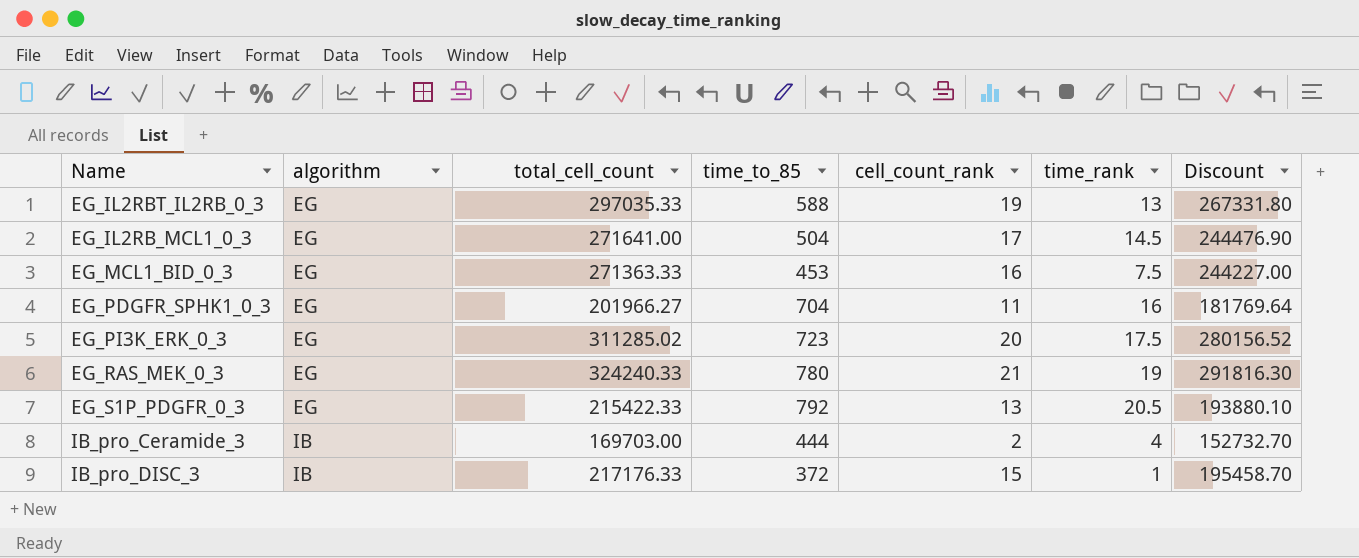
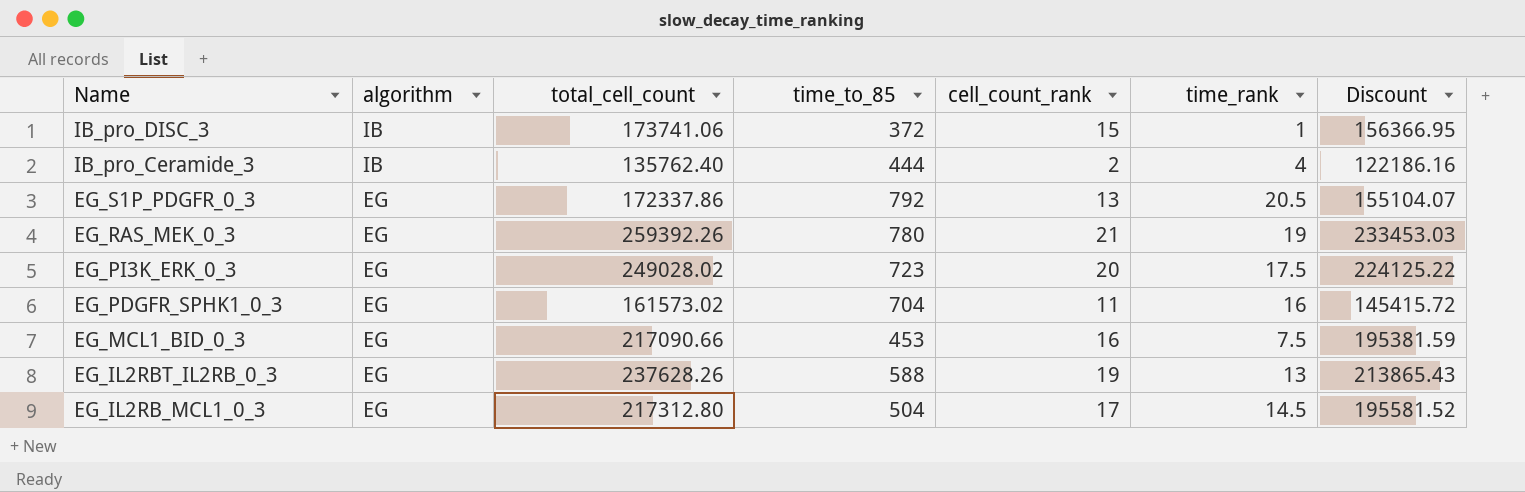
row order: algorithm ascending -> Name descending
IB_pro_DISC_3 | total_cell_count: 217176.33 -> 173741.06
IB_pro_DISC_3 | Discount: 195458.70 -> 156366.95
IB_pro_Ceramide_3 | total_cell_count: 169703.00 -> 135762.40
IB_pro_Ceramide_3 | Discount: 152732.70 -> 122186.16
EG_S1P_PDGFR_0_3 | total_cell_count: 215422.33 -> 172337.86
EG_S1P_PDGFR_0_3 | Discount: 193880.10 -> 155104.07
EG_RAS_MEK_0_3 | total_cell_count: 324240.33 -> 259392.26
EG_RAS_MEK_0_3 | Discount: 291816.30 -> 233453.03
EG_PI3K_ERK_0_3 | total_cell_count: 311285.02 -> 249028.02
EG_PI3K_ERK_0_3 | Discount: 280156.52 -> 224125.22
EG_PDGFR_SPHK1_0_3 | total_cell_count: 201966.27 -> 161573.02
EG_PDGFR_SPHK1_0_3 | Discount: 181769.64 -> 145415.72
EG_MCL1_BID_0_3 | total_cell_count: 271363.33 -> 217090.66
EG_MCL1_BID_0_3 | Discount: 244227.00 -> 195381.59
EG_IL2RBT_IL2RB_0_3 | total_cell_count: 297035.33 -> 237628.26
EG_IL2RBT_IL2RB_0_3 | Discount: 267331.80 -> 213865.43
EG_IL2RB_MCL1_0_3 | total_cell_count: 271641.00 -> 217312.80
EG_IL2RB_MCL1_0_3 | Discount: 244476.90 -> 195581.52

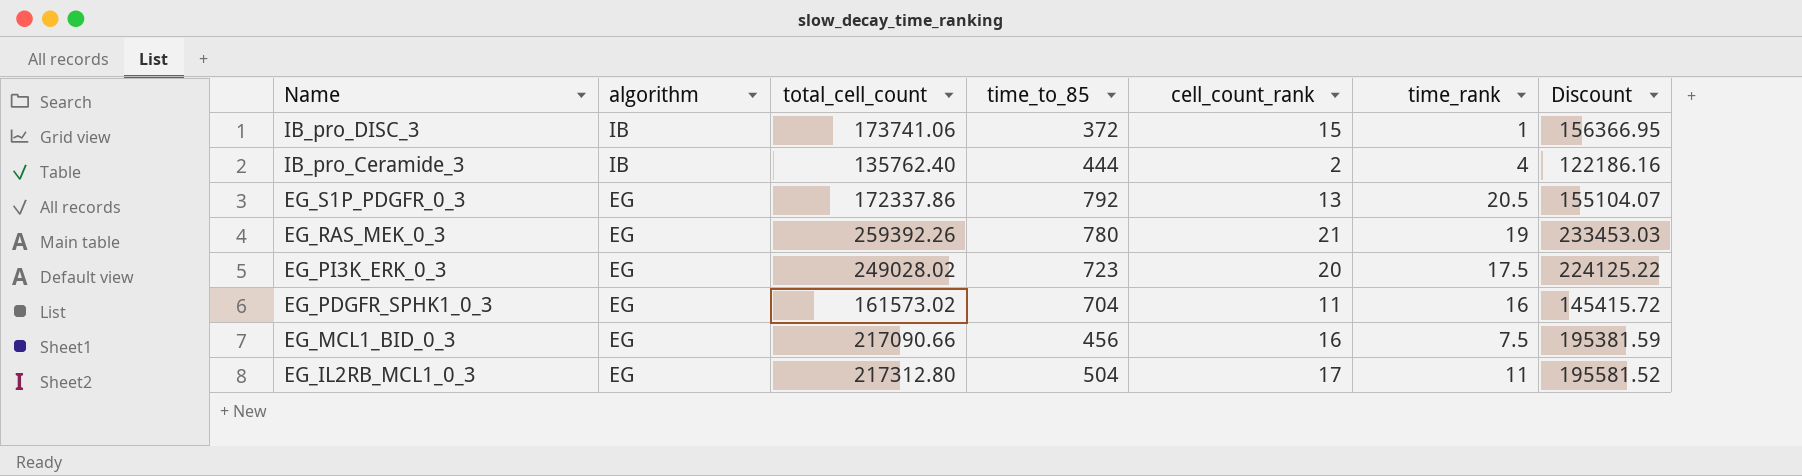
row EG_IL2RBT_IL2RB_0_3: EG | 237628.26 | 588 | 19 | 13 | 213865.43 -> none
EG_MCL1_BID_0_3 | time_to_85: 453 -> 456
EG_IL2RB_MCL1_0_3 | time_rank: 14.5 -> 11

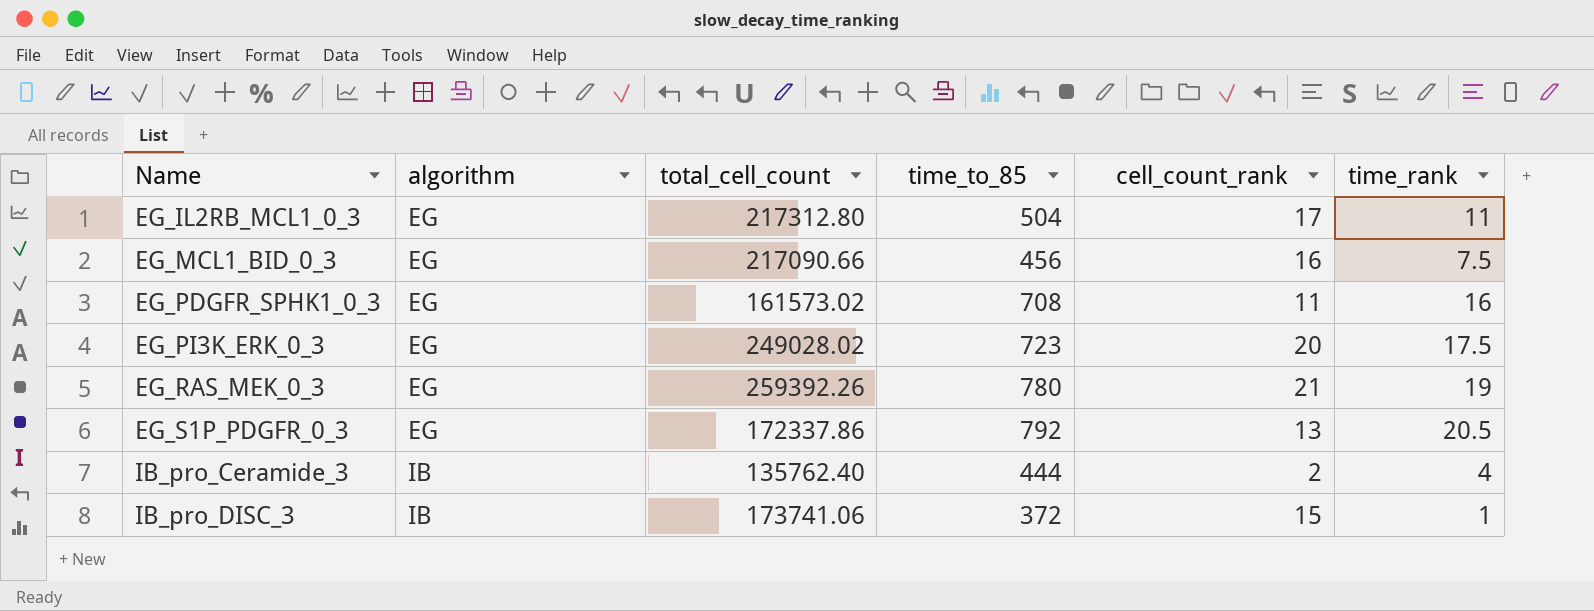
row order: Name descending -> Name ascending
column Discount | formula: [total_cell_count] * 0.9 -> none
EG_PDGFR_SPHK1_0_3 | time_to_85: 704 -> 708

